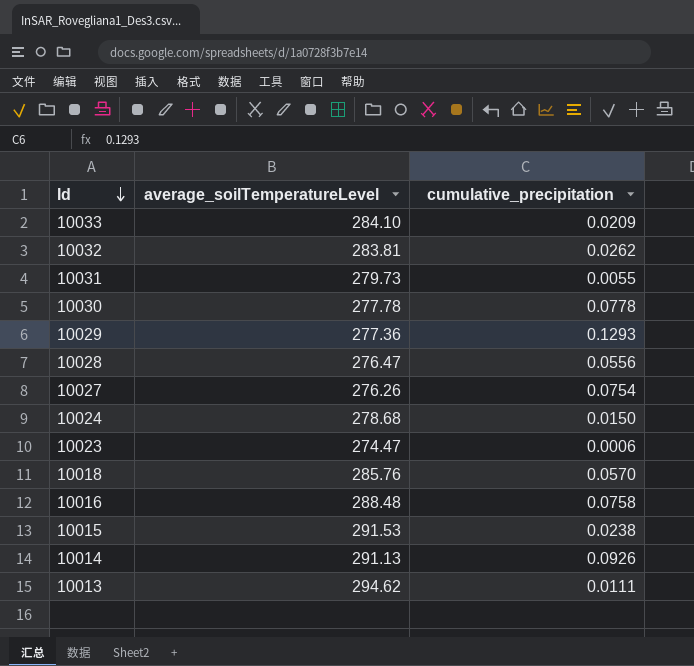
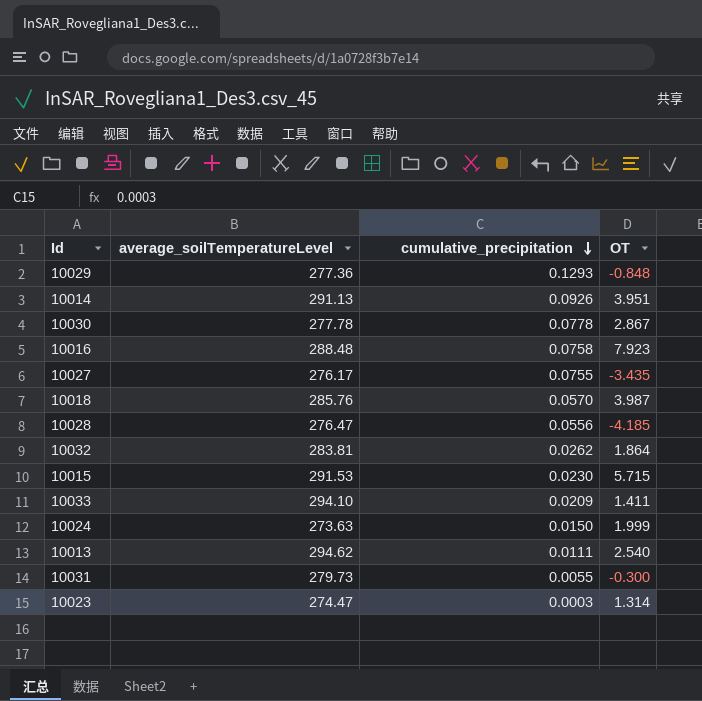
row order: Id descending -> cumulative_precipitation descending
column OT | position: none -> 4
10027 | average_soilTemperatureLevel: 276.26 -> 276.17
10027 | cumulative_precipitation: 0.0754 -> 0.0755
10015 | cumulative_precipitation: 0.0238 -> 0.0230
10033 | average_soilTemperatureLevel: 284.10 -> 294.10
10024 | average_soilTemperatureLevel: 278.68 -> 273.63
10023 | cumulative_precipitation: 0.0006 -> 0.0003

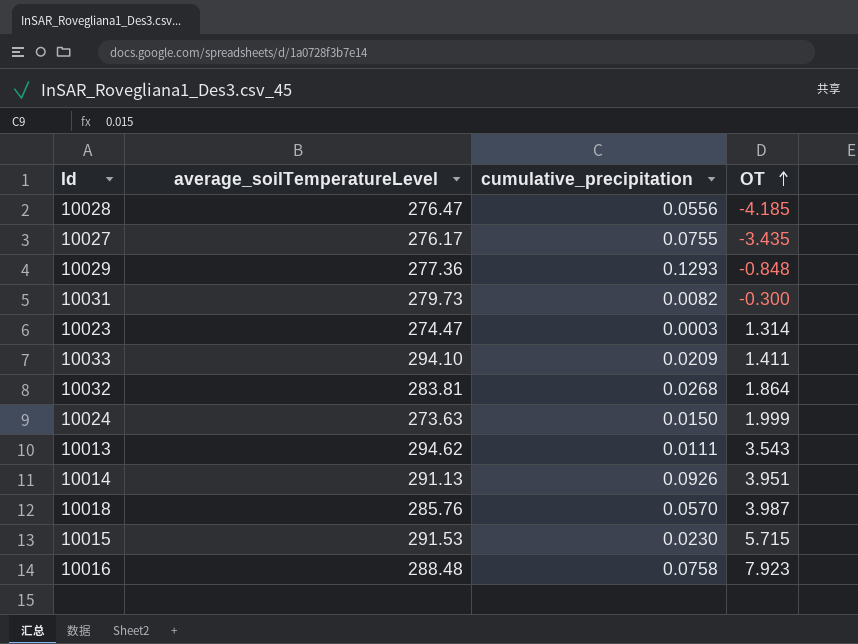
row order: cumulative_precipitation descending -> OT ascending
row 10030: 277.78 | 0.0778 | 2.867 -> none
10031 | cumulative_precipitation: 0.0055 -> 0.0082
10032 | cumulative_precipitation: 0.0262 -> 0.0268
10013 | OT: 2.540 -> 3.543

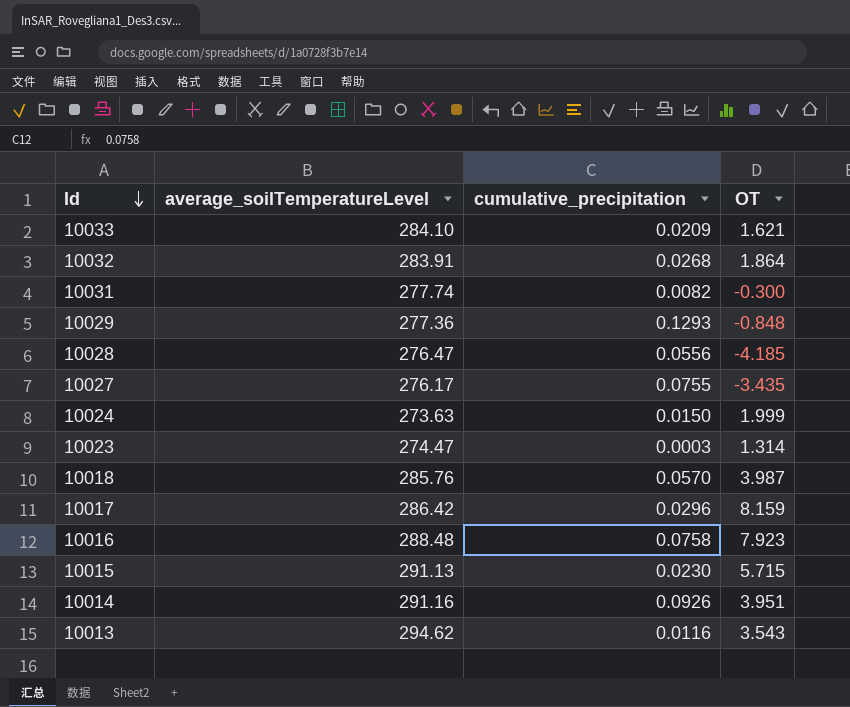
row order: OT ascending -> Id descending
10033 | average_soilTemperatureLevel: 294.10 -> 284.10
10033 | OT: 1.411 -> 1.621
10032 | average_soilTemperatureLevel: 283.81 -> 283.91
10031 | average_soilTemperatureLevel: 279.73 -> 277.74
row 10017: none -> 286.42 | 0.0296 | 8.159
10015 | average_soilTemperatureLevel: 291.53 -> 291.13
10014 | average_soilTemperatureLevel: 291.13 -> 291.16
10013 | cumulative_precipitation: 0.0111 -> 0.0116

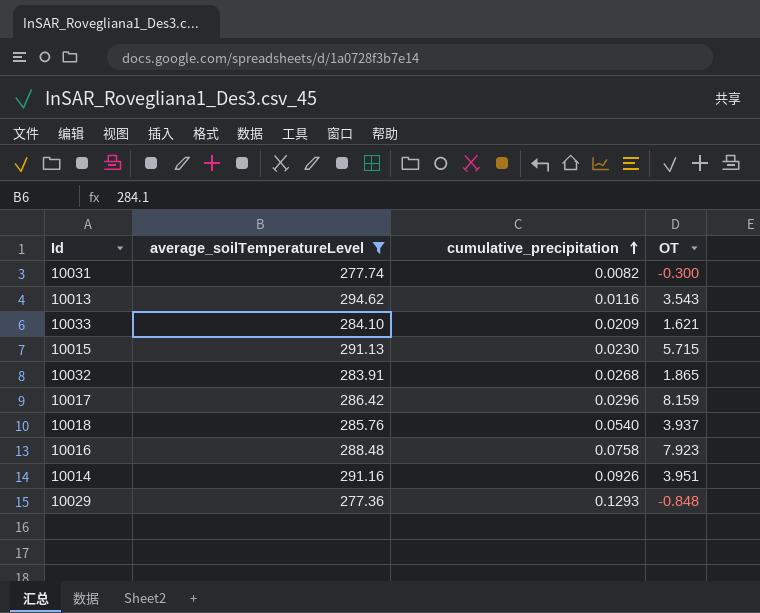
filter: none -> average_soilTemperatureLevel >= 277.36
row order: Id descending -> cumulative_precipitation ascending
10032 | OT: 1.864 -> 1.865
10018 | cumulative_precipitation: 0.0570 -> 0.0540
10018 | OT: 3.987 -> 3.937

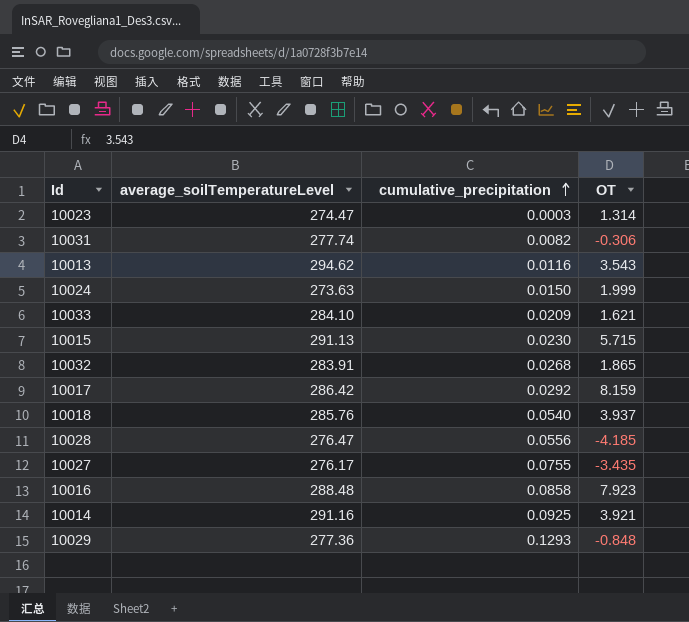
filter: average_soilTemperatureLevel >= 277.36 -> none
10031 | OT: -0.300 -> -0.306
10017 | cumulative_precipitation: 0.0296 -> 0.0292
10016 | cumulative_precipitation: 0.0758 -> 0.0858
10014 | cumulative_precipitation: 0.0926 -> 0.0925
10014 | OT: 3.951 -> 3.921

